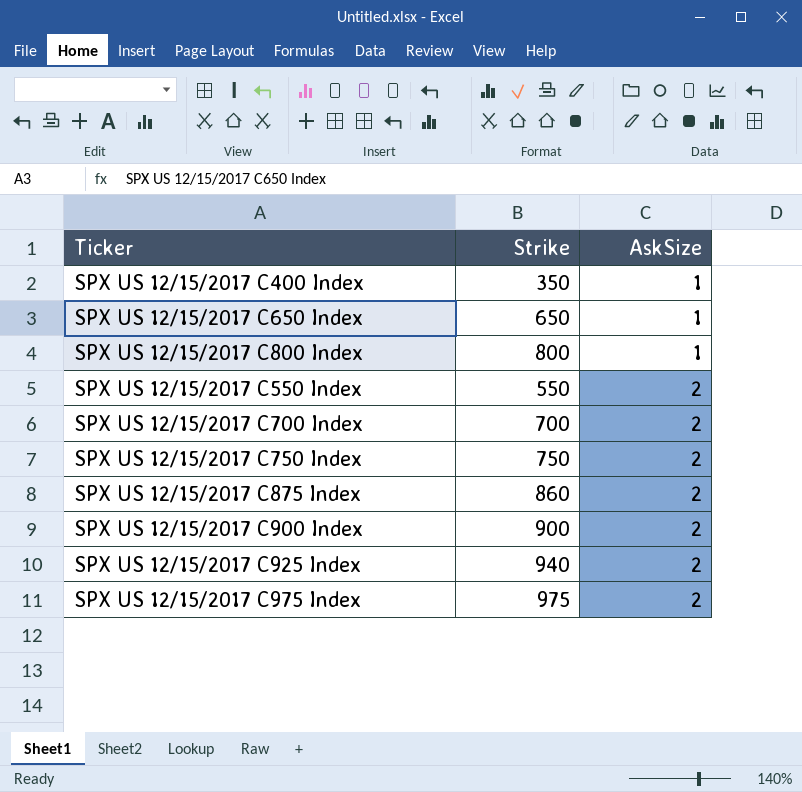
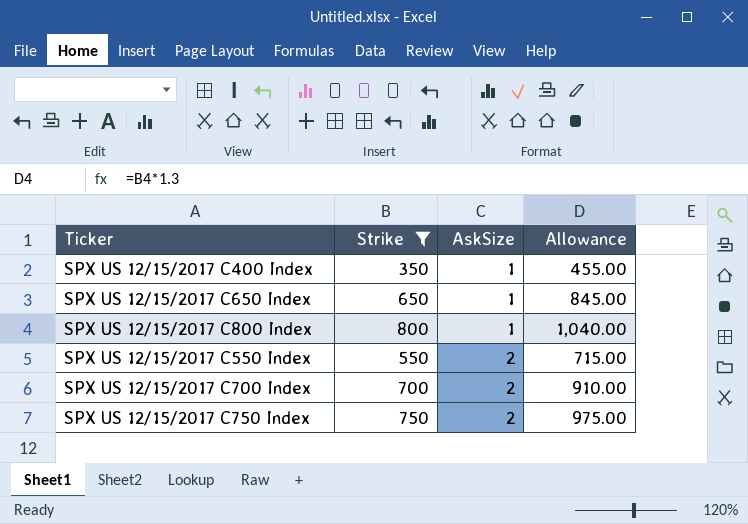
filter: none -> Strike <= 800
column Allowance | formula: none -> [Strike] * 1.3

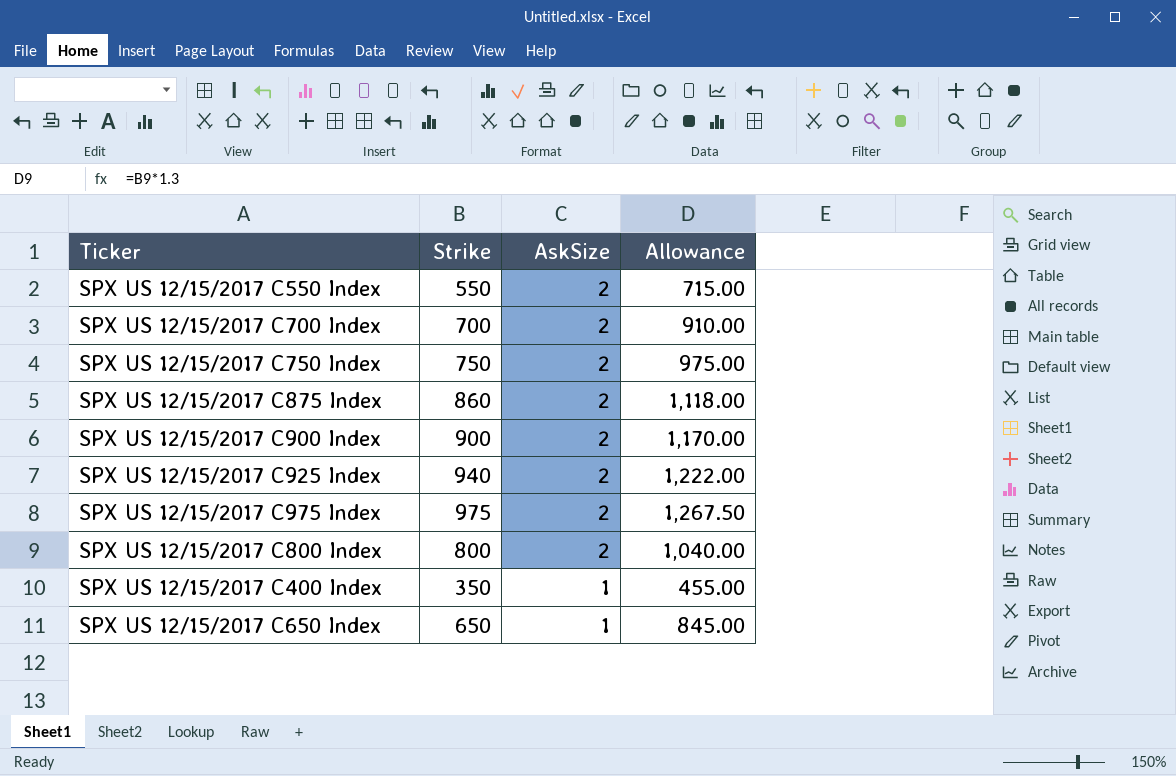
filter: Strike <= 800 -> none
row order: AskSize ascending -> AskSize descending
SPX US 12/15/2017 C800 Index | AskSize: 1 -> 2

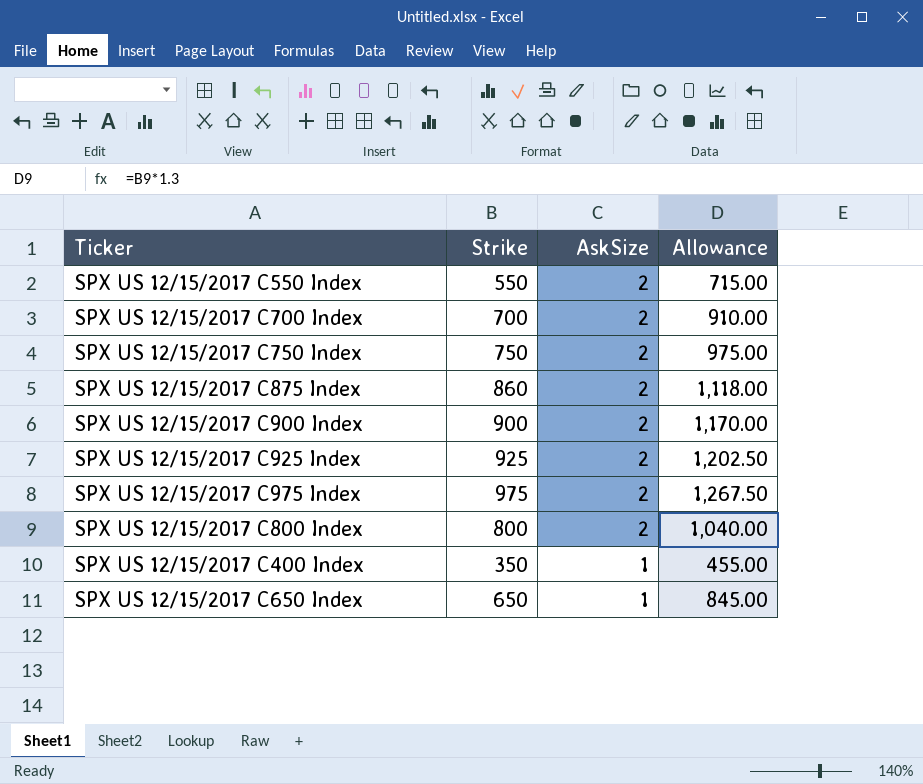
SPX US 12/15/2017 C925 Index | Strike: 940 -> 925
SPX US 12/15/2017 C925 Index | Allowance: 1,222.00 -> 1,202.50

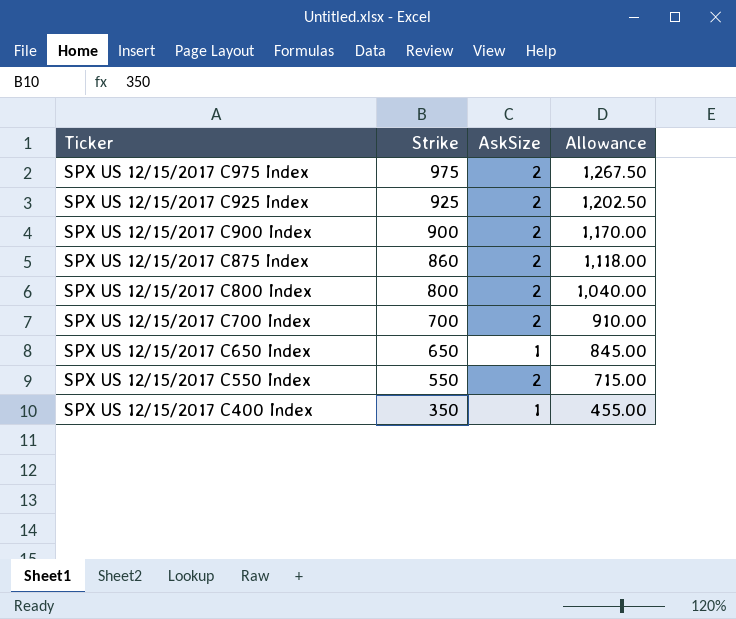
row order: AskSize descending -> Ticker descending
row SPX US 12/15/2017 C750 Index: 750 | 2 | 975.00 -> none

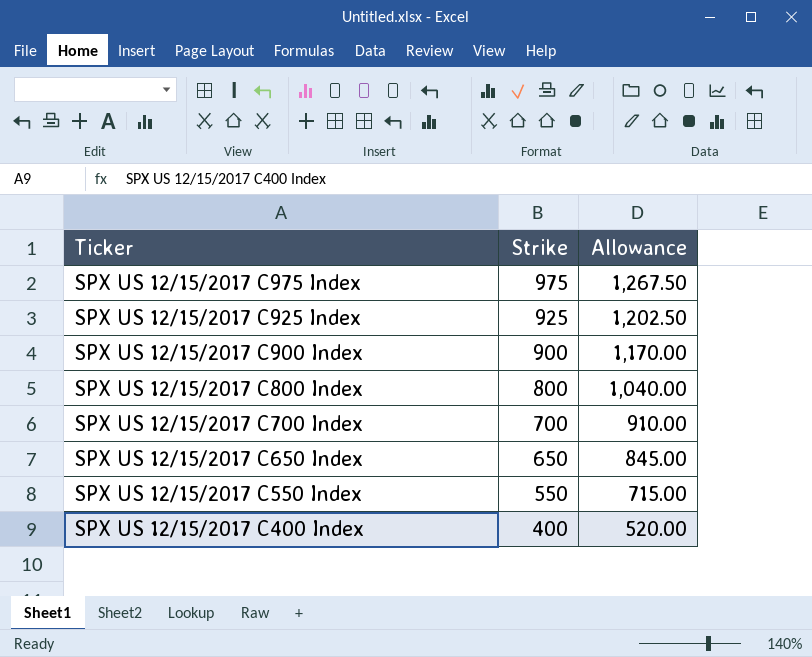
column AskSize | position: 3 -> none
row SPX US 12/15/2017 C875 Index: 860 | 2 | 1,118.00 -> none
SPX US 12/15/2017 C400 Index | Strike: 350 -> 400
SPX US 12/15/2017 C400 Index | Allowance: 455.00 -> 520.00

